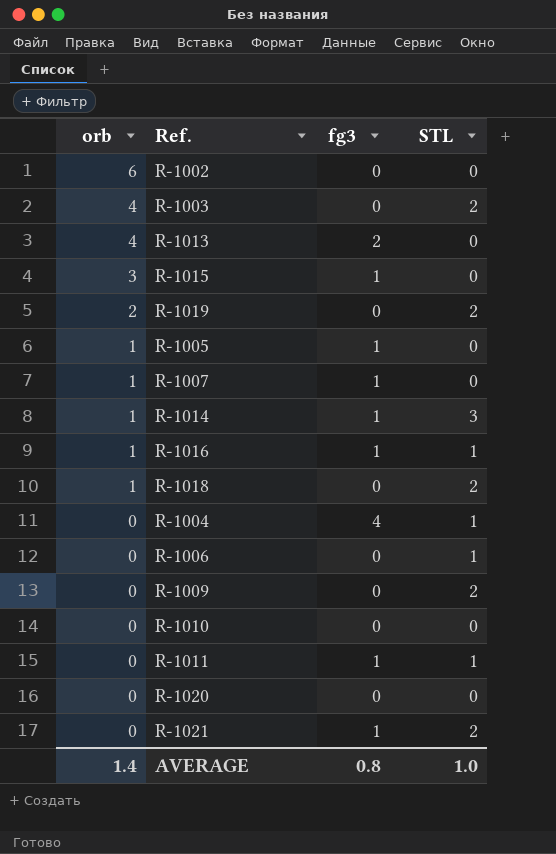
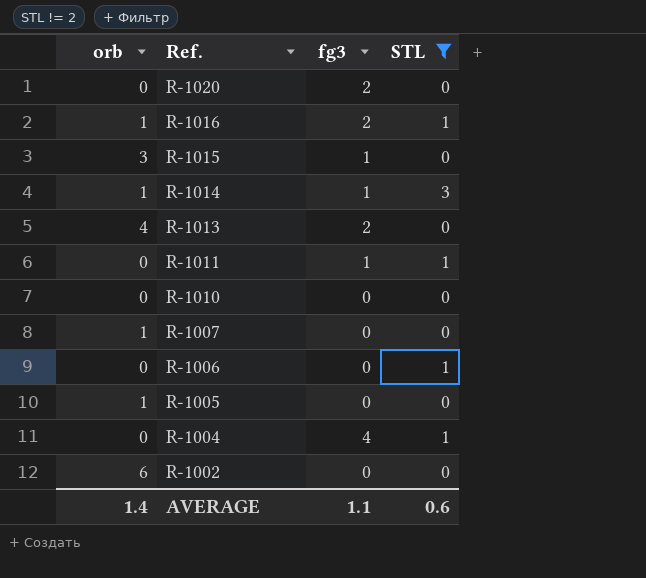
filter: none -> STL != 2
row order: orb descending -> Ref. descending
R-1020 | fg3: 0 -> 2
R-1016 | fg3: 1 -> 2
R-1007 | fg3: 1 -> 0
R-1005 | fg3: 1 -> 0
AVERAGE | fg3: 0.8 -> 1.1
AVERAGE | STL: 1.0 -> 0.6

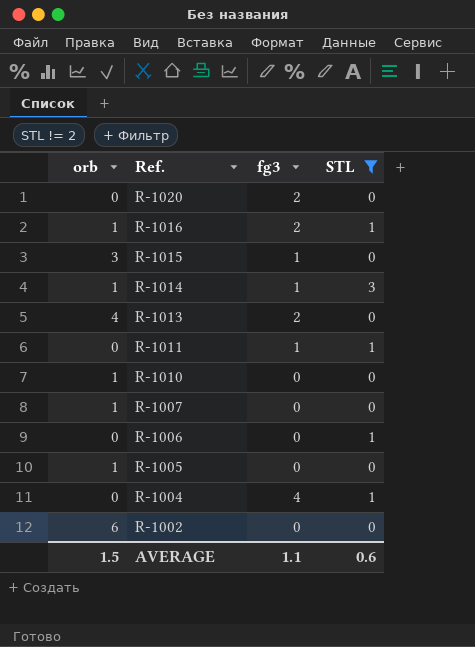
R-1010 | orb: 0 -> 1
AVERAGE | orb: 1.4 -> 1.5

